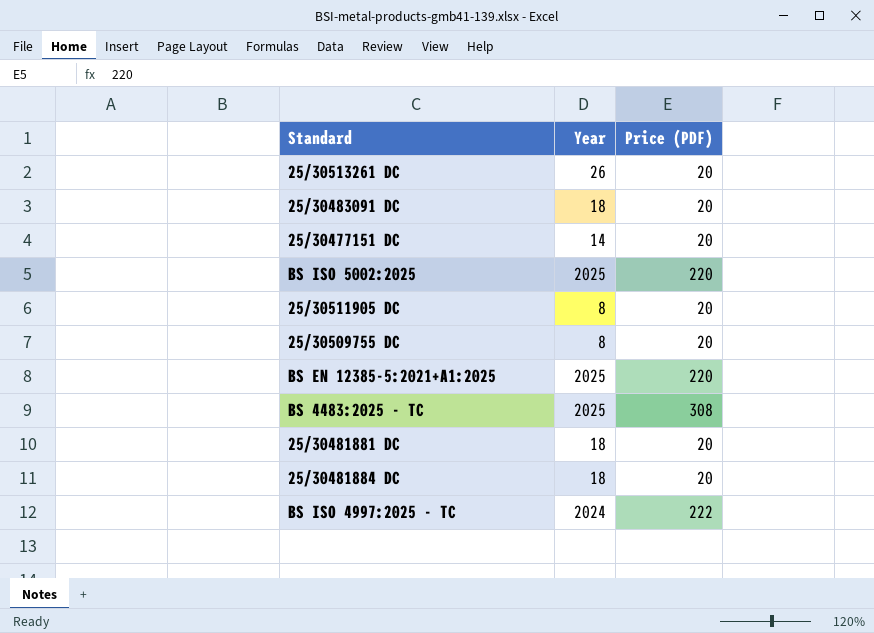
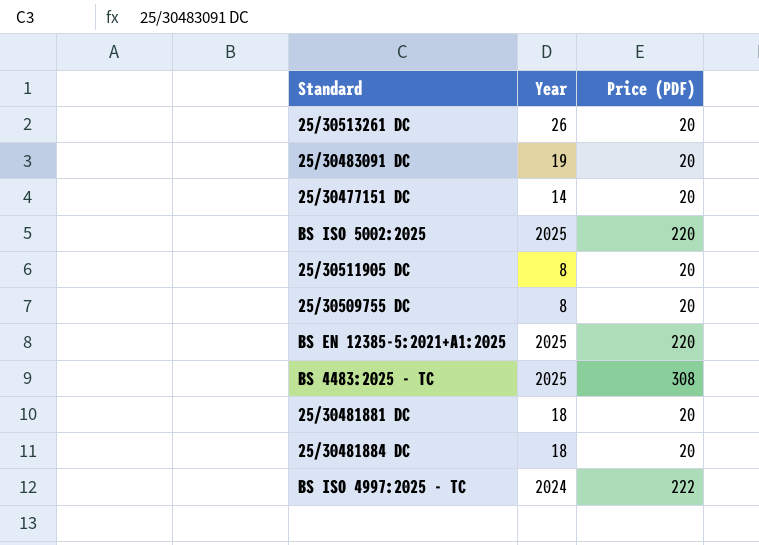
25/30483091 DC | Year: 18 -> 19

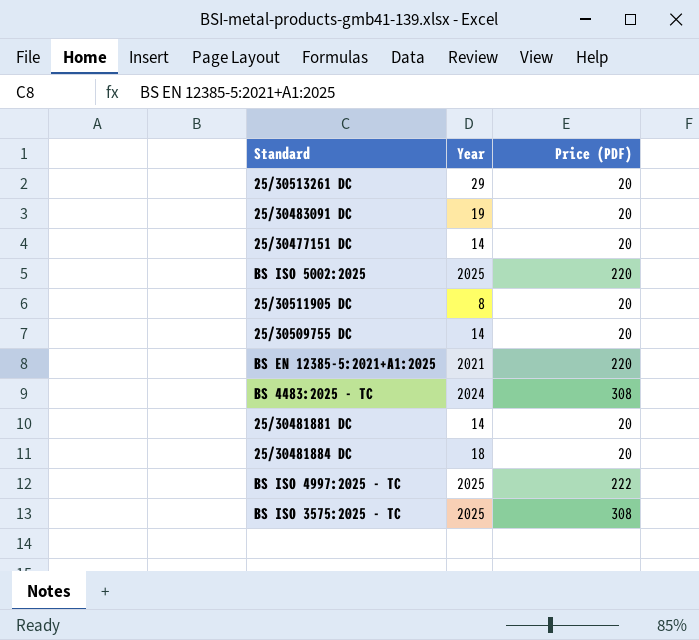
25/30513261 DC | Year: 26 -> 29
25/30509755 DC | Year: 8 -> 14
BS EN 12385-5:2021+A1:2025 | Year: 2025 -> 2021
BS 4483:2025 - TC | Year: 2025 -> 2024
25/30481881 DC | Year: 18 -> 14
BS ISO 4997:2025 - TC | Year: 2024 -> 2025
row BS ISO 3575:2025 - TC: none -> 2025 | 308

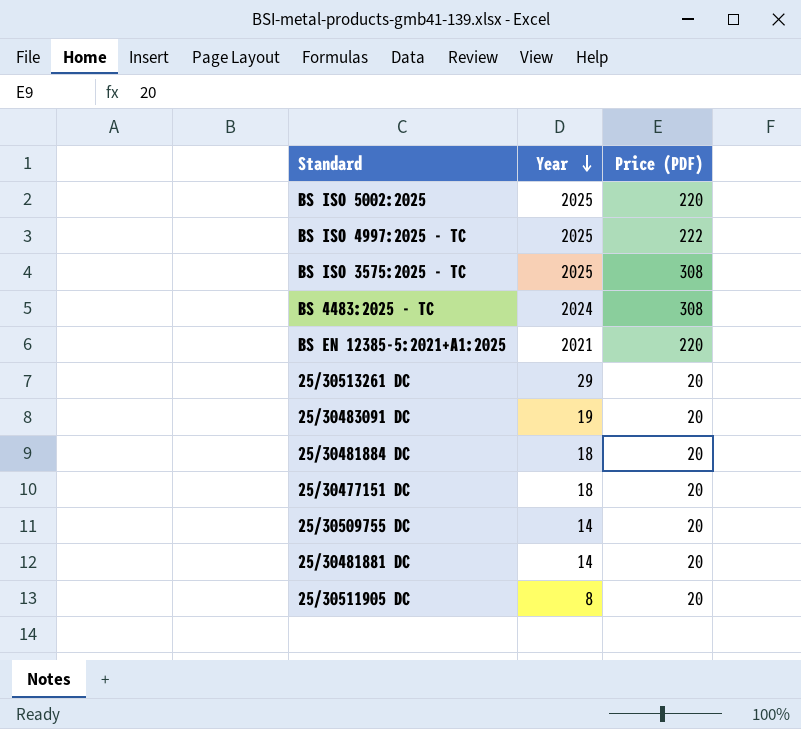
row order: none -> Year descending
25/30477151 DC | Year: 14 -> 18

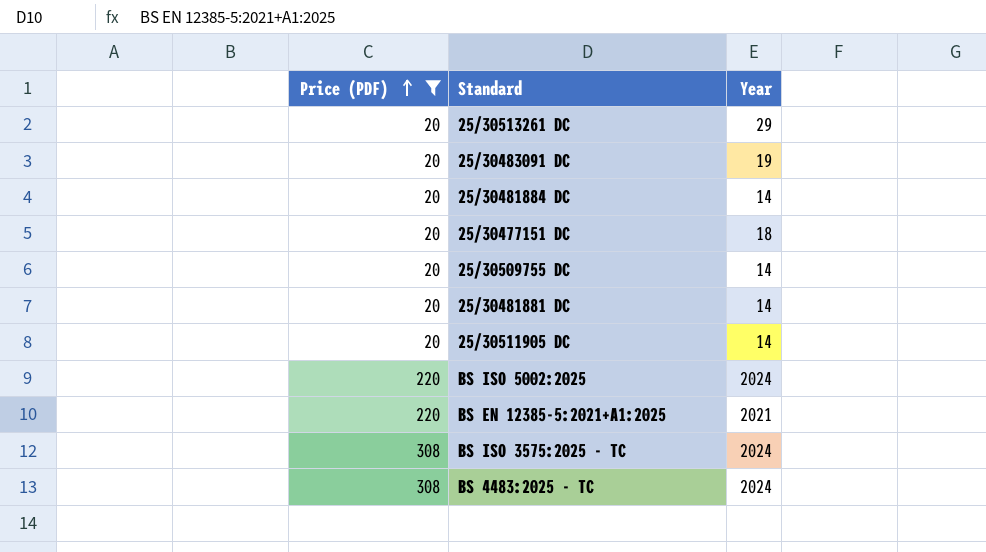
filter: none -> Price (PDF) != 222
row order: Year descending -> Price (PDF) ascending
column Price (PDF) | position: 3 -> 1
25/30481884 DC | Year: 18 -> 14
25/30511905 DC | Year: 8 -> 14
BS ISO 5002:2025 | Year: 2025 -> 2024
BS ISO 3575:2025 - TC | Year: 2025 -> 2024

